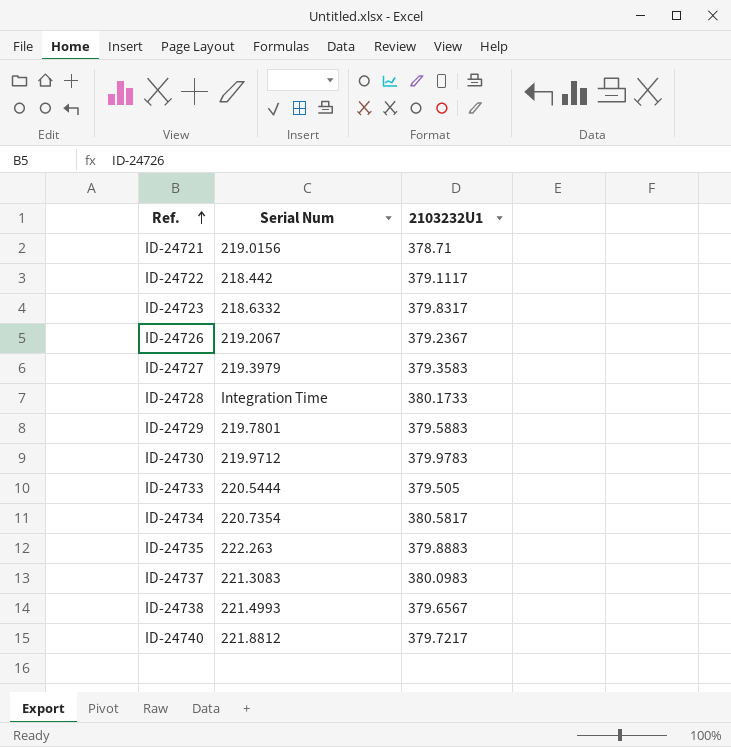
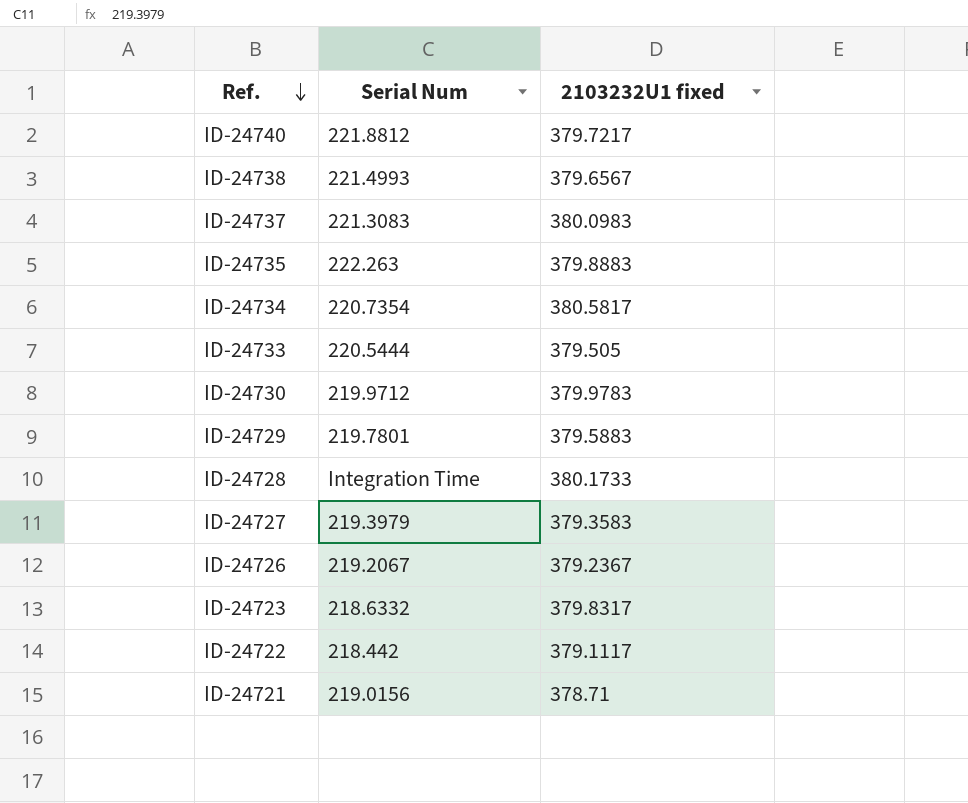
row order: Ref. ascending -> Ref. descending
column name: 2103232U1 -> 2103232U1 fixed

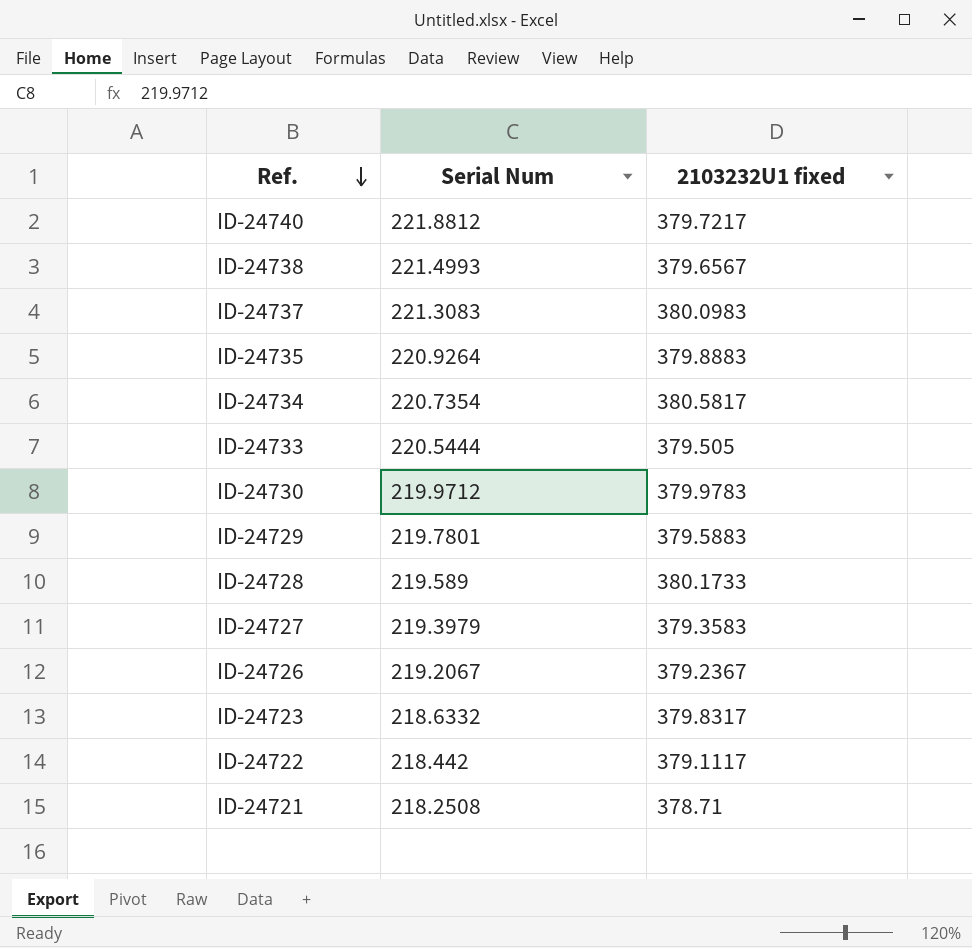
ID-24735 | Serial Num: 222.263 -> 220.9264
ID-24728 | Serial Num: Integration Time -> 219.589
ID-24721 | Serial Num: 219.0156 -> 218.2508

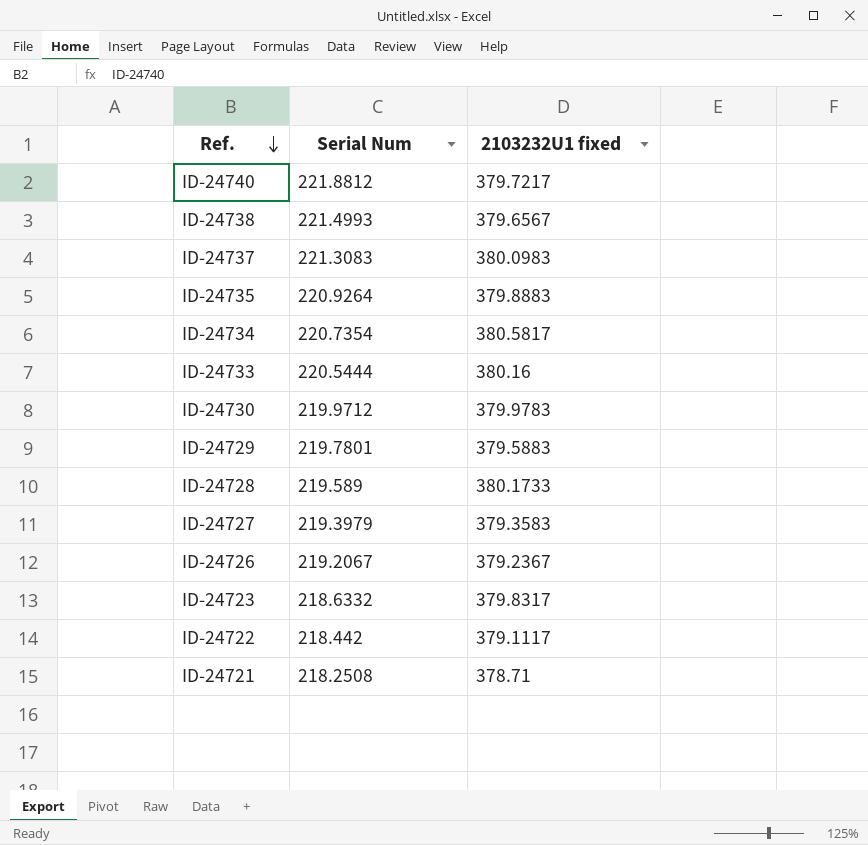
ID-24733 | 2103232U1 fixed: 379.505 -> 380.16

